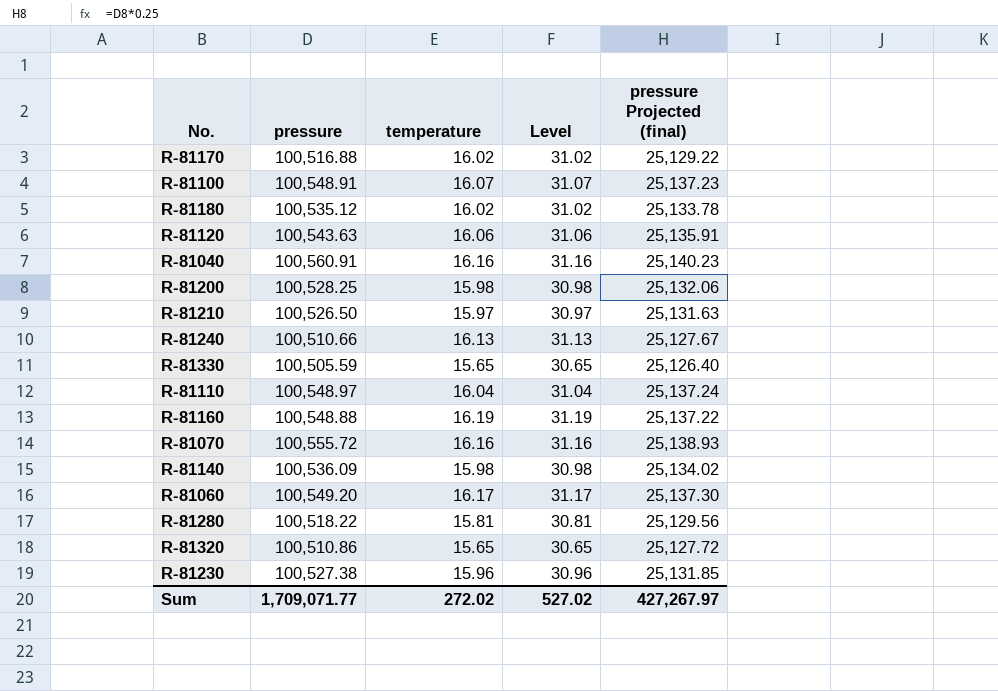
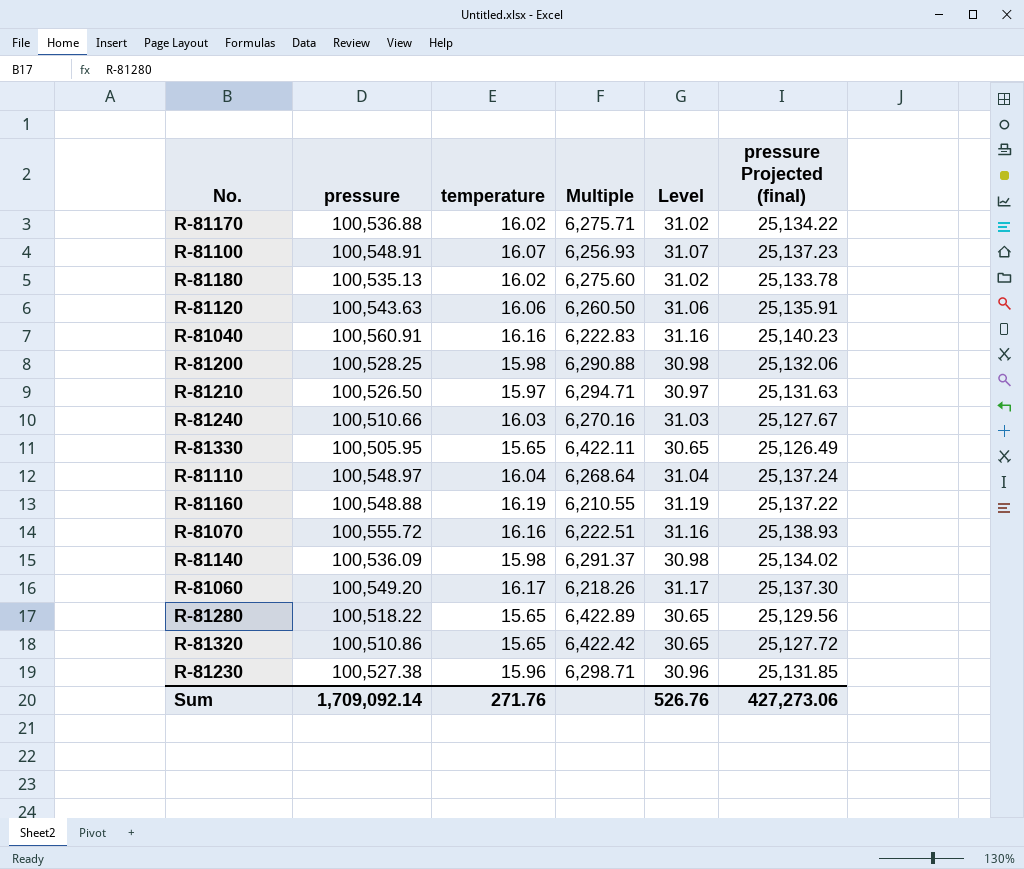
column Multiple | formula: none -> [pressure] / [temperature]
R-81170 | pressure: 100,516.88 -> 100,536.88
R-81170 | pressure Projected (final): 25,129.22 -> 25,134.22
R-81180 | pressure: 100,535.12 -> 100,535.13
R-81240 | temperature: 16.13 -> 16.03
R-81240 | Level: 31.13 -> 31.03
R-81330 | pressure: 100,505.59 -> 100,505.95
R-81330 | pressure Projected (final): 25,126.40 -> 25,126.49
R-81280 | temperature: 15.81 -> 15.65
R-81280 | Level: 30.81 -> 30.65
Sum | pressure: 1,709,071.77 -> 1,709,092.14
Sum | temperature: 272.02 -> 271.76
Sum | Level: 527.02 -> 526.76
Sum | pressure Projected (final): 427,267.97 -> 427,273.06

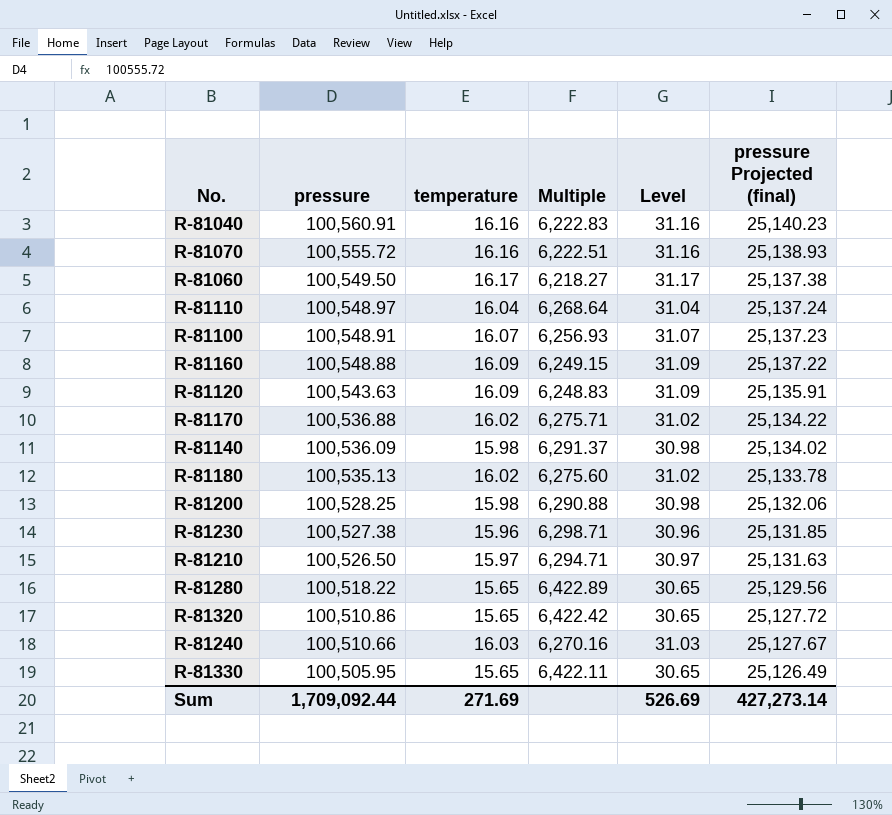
row order: none -> pressure descending
R-81060 | pressure: 100,549.20 -> 100,549.50
R-81060 | Multiple: 6,218.26 -> 6,218.27
R-81060 | pressure Projected (final): 25,137.30 -> 25,137.38
R-81160 | temperature: 16.19 -> 16.09
R-81160 | Multiple: 6,210.55 -> 6,249.15
R-81160 | Level: 31.19 -> 31.09
R-81120 | temperature: 16.06 -> 16.09
R-81120 | Multiple: 6,260.50 -> 6,248.83
R-81120 | Level: 31.06 -> 31.09
Sum | pressure: 1,709,092.14 -> 1,709,092.44
Sum | temperature: 271.76 -> 271.69
Sum | Level: 526.76 -> 526.69
Sum | pressure Projected (final): 427,273.06 -> 427,273.14

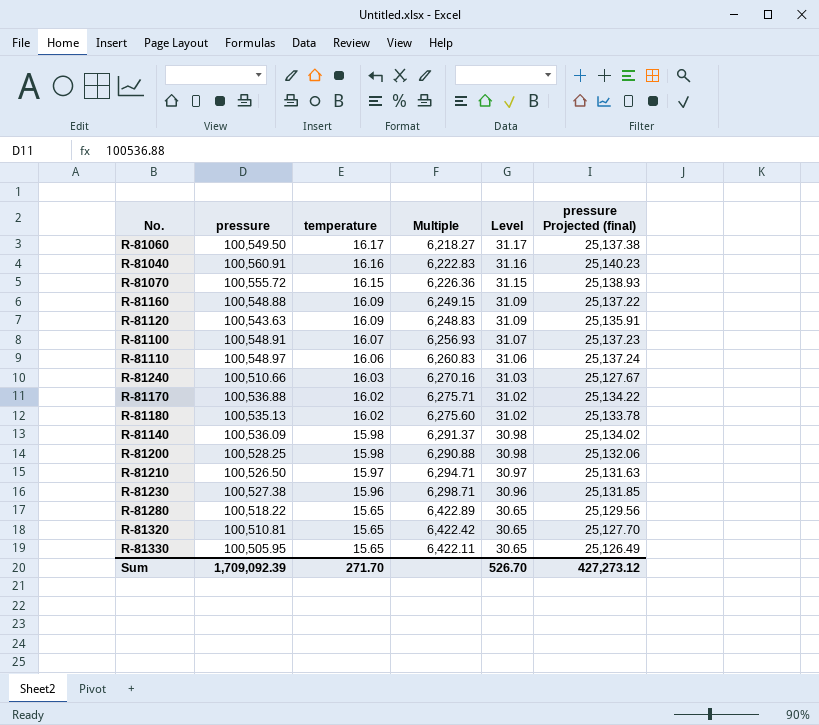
row order: pressure descending -> temperature descending
R-81070 | temperature: 16.16 -> 16.15
R-81070 | Multiple: 6,222.51 -> 6,226.36
R-81070 | Level: 31.16 -> 31.15
R-81110 | temperature: 16.04 -> 16.06
R-81110 | Multiple: 6,268.64 -> 6,260.83
R-81110 | Level: 31.04 -> 31.06
R-81320 | pressure: 100,510.86 -> 100,510.81
R-81320 | pressure Projected (final): 25,127.72 -> 25,127.70
Sum | pressure: 1,709,092.44 -> 1,709,092.39
Sum | temperature: 271.69 -> 271.70
Sum | Level: 526.69 -> 526.70
Sum | pressure Projected (final): 427,273.14 -> 427,273.12

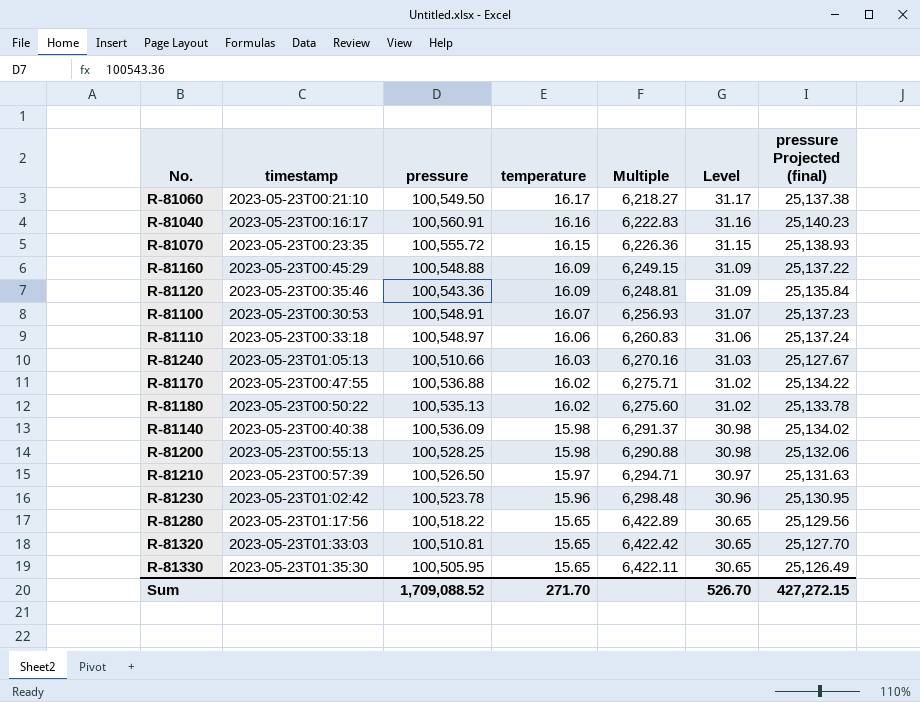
column timestamp | position: none -> 2
R-81120 | pressure: 100,543.63 -> 100,543.36
R-81120 | Multiple: 6,248.83 -> 6,248.81
R-81120 | pressure Projected (final): 25,135.91 -> 25,135.84
R-81230 | pressure: 100,527.38 -> 100,523.78
R-81230 | Multiple: 6,298.71 -> 6,298.48
R-81230 | pressure Projected (final): 25,131.85 -> 25,130.95
Sum | pressure: 1,709,092.39 -> 1,709,088.52
Sum | pressure Projected (final): 427,273.12 -> 427,272.15

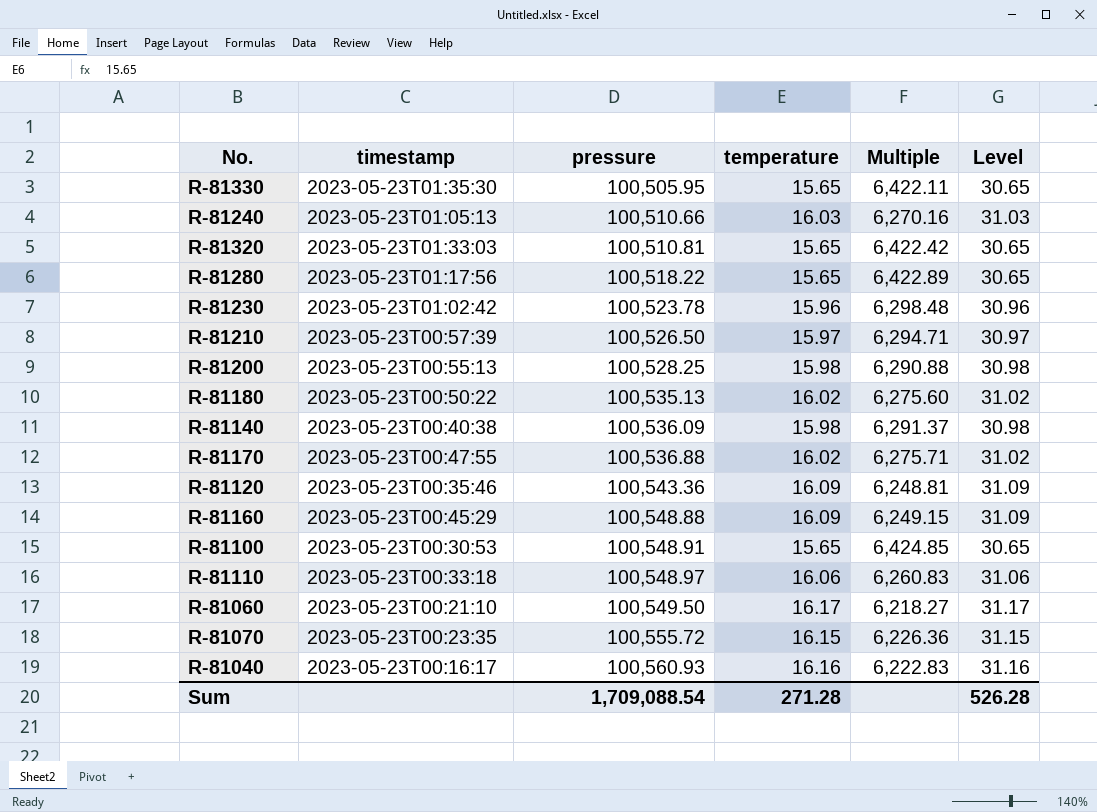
row order: temperature descending -> pressure ascending
column pressure Projected (final) | formula: [pressure] * 0.25 -> none
R-81100 | temperature: 16.07 -> 15.65
R-81100 | Multiple: 6,256.93 -> 6,424.85
R-81100 | Level: 31.07 -> 30.65
R-81040 | pressure: 100,560.91 -> 100,560.93
Sum | pressure: 1,709,088.52 -> 1,709,088.54
Sum | temperature: 271.70 -> 271.28
Sum | Level: 526.70 -> 526.28

